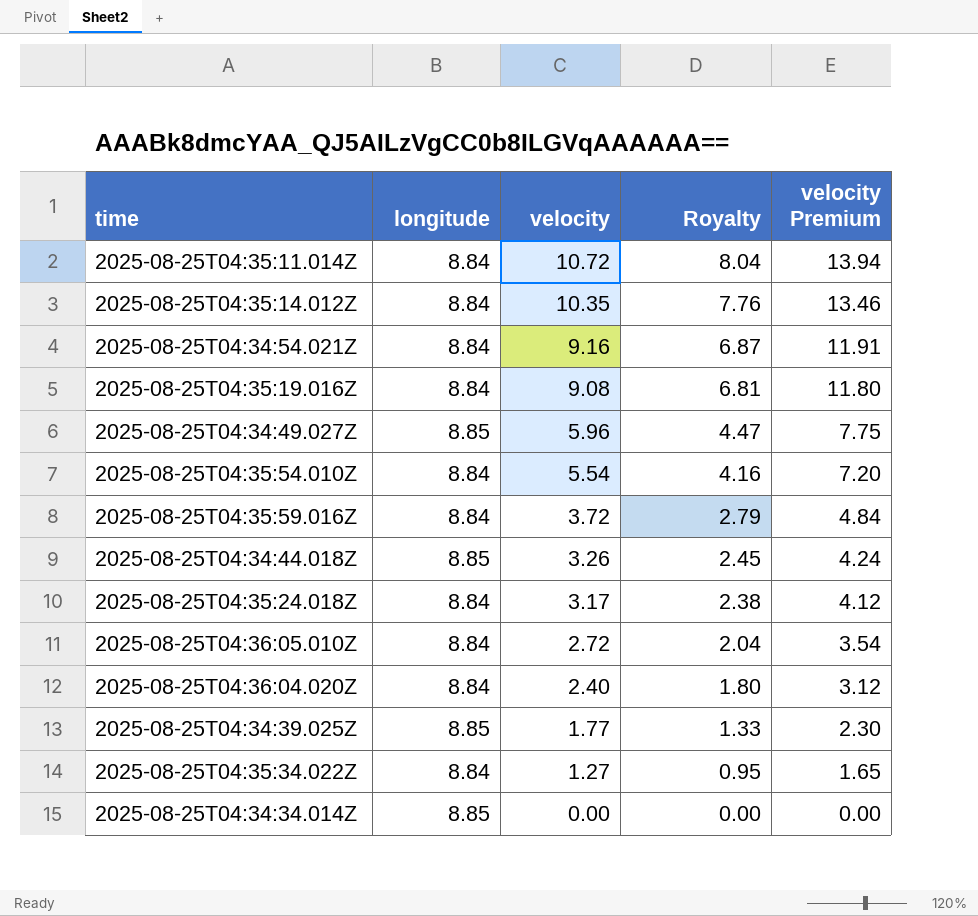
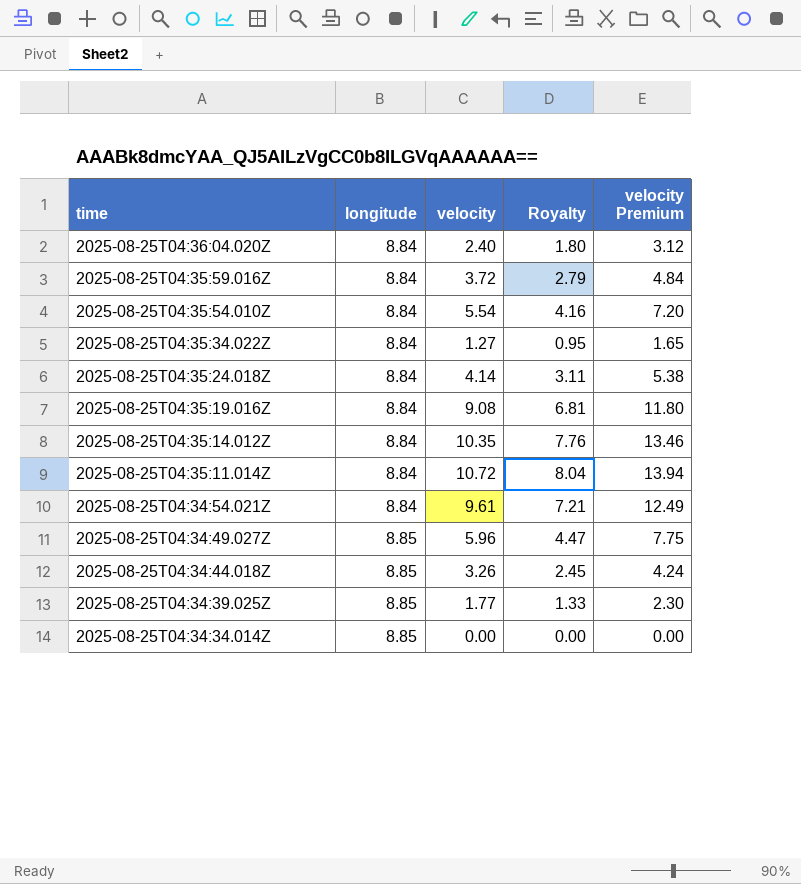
row order: velocity descending -> time descending
row 2025-08-25T04:36:05.010Z: 8.84 | 2.72 | 2.04 | 3.54 -> none
2025-08-25T04:35:24.018Z | velocity: 3.17 -> 4.14
2025-08-25T04:35:24.018Z | Royalty: 2.38 -> 3.11
2025-08-25T04:35:24.018Z | velocity Premium: 4.12 -> 5.38
2025-08-25T04:34:54.021Z | velocity: 9.16 -> 9.61
2025-08-25T04:34:54.021Z | Royalty: 6.87 -> 7.21
2025-08-25T04:34:54.021Z | velocity Premium: 11.91 -> 12.49

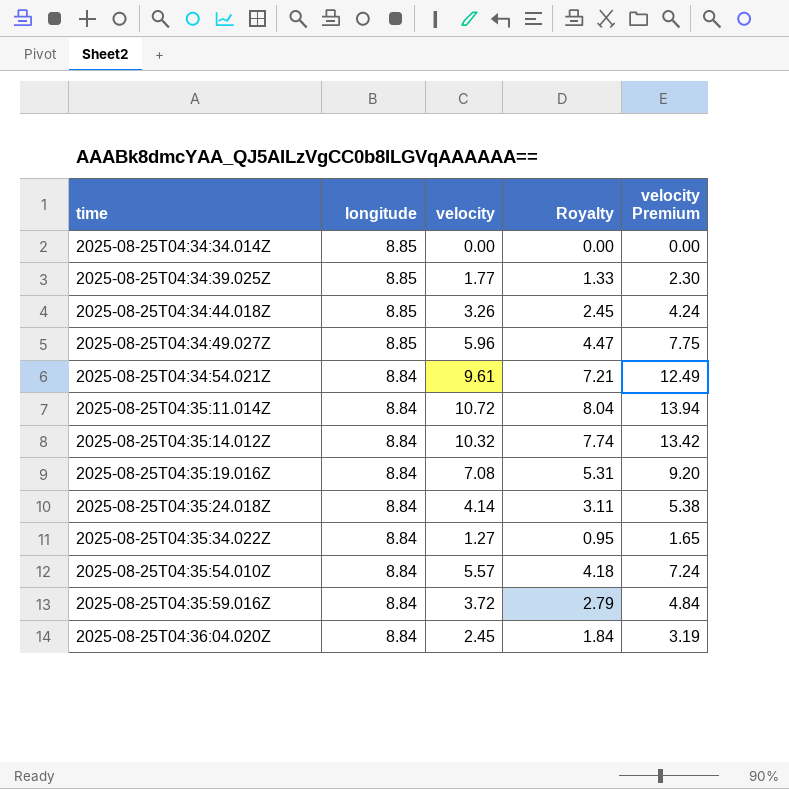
row order: time descending -> time ascending
2025-08-25T04:35:14.012Z | velocity: 10.35 -> 10.32
2025-08-25T04:35:14.012Z | Royalty: 7.76 -> 7.74
2025-08-25T04:35:14.012Z | velocity Premium: 13.46 -> 13.42
2025-08-25T04:35:19.016Z | velocity: 9.08 -> 7.08
2025-08-25T04:35:19.016Z | Royalty: 6.81 -> 5.31
2025-08-25T04:35:19.016Z | velocity Premium: 11.80 -> 9.20
2025-08-25T04:35:54.010Z | velocity: 5.54 -> 5.57
2025-08-25T04:35:54.010Z | Royalty: 4.16 -> 4.18
2025-08-25T04:35:54.010Z | velocity Premium: 7.20 -> 7.24
2025-08-25T04:36:04.020Z | velocity: 2.40 -> 2.45
2025-08-25T04:36:04.020Z | Royalty: 1.80 -> 1.84
2025-08-25T04:36:04.020Z | velocity Premium: 3.12 -> 3.19

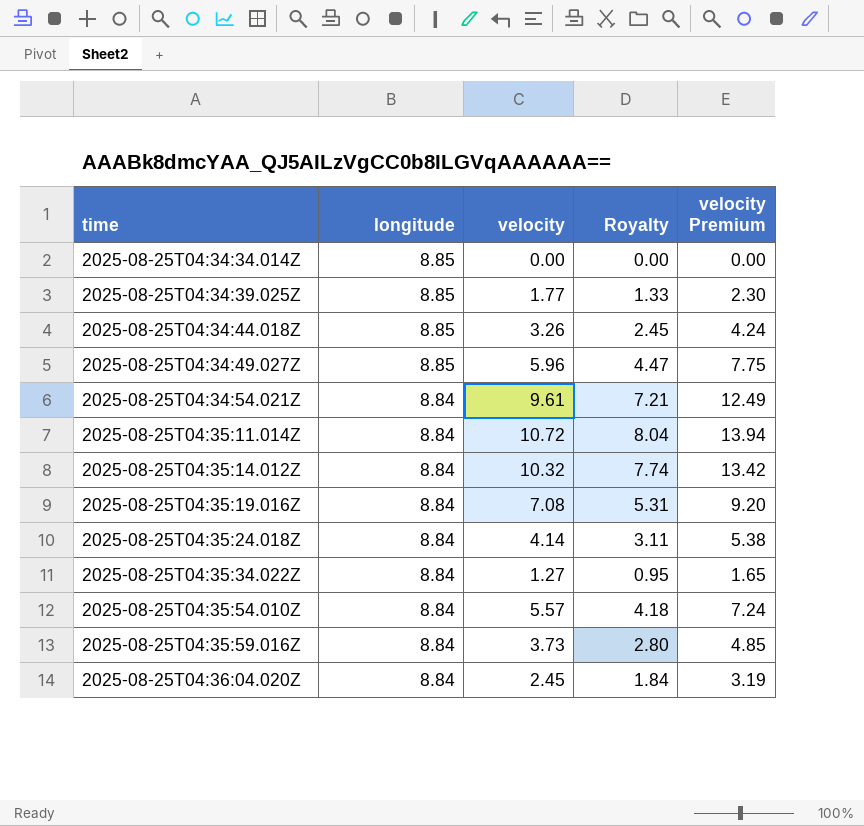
2025-08-25T04:35:59.016Z | velocity: 3.72 -> 3.73
2025-08-25T04:35:59.016Z | Royalty: 2.79 -> 2.80
2025-08-25T04:35:59.016Z | velocity Premium: 4.84 -> 4.85

